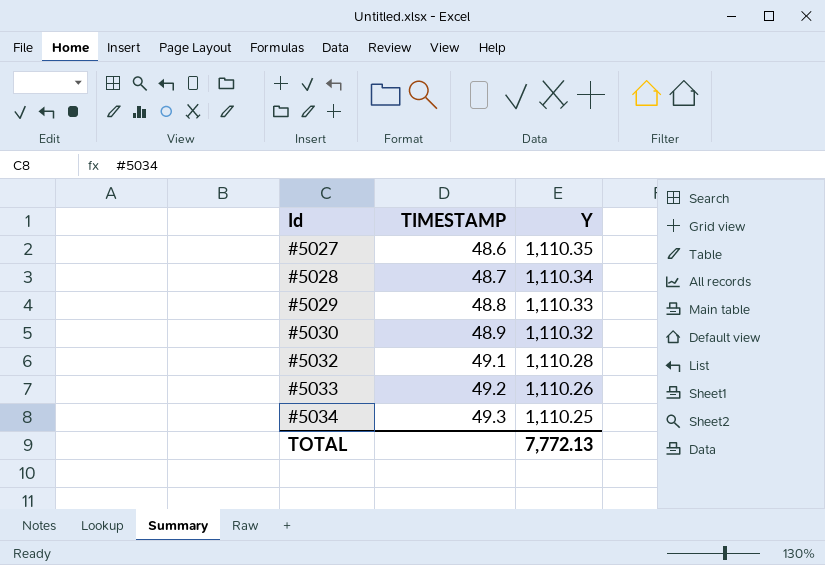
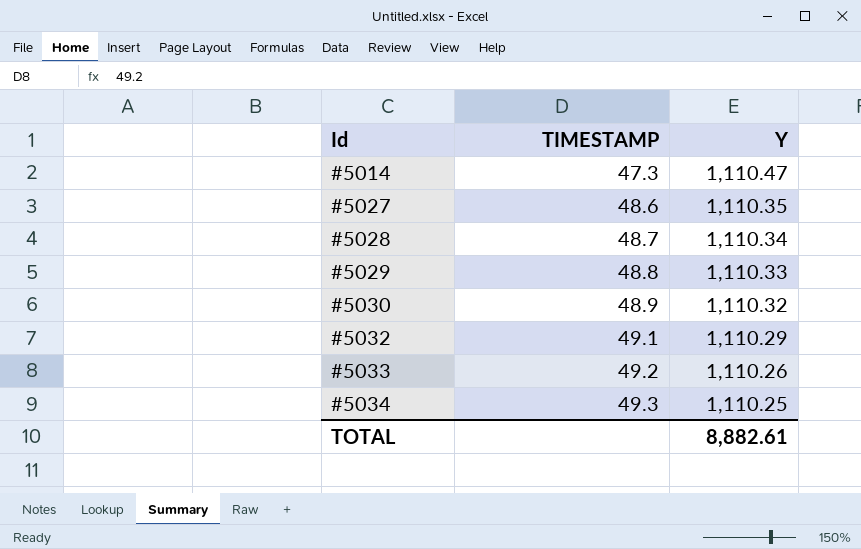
row #5014: none -> 47.3 | 1,110.47
#5032 | Y: 1,110.28 -> 1,110.29
TOTAL | Y: 7,772.13 -> 8,882.61

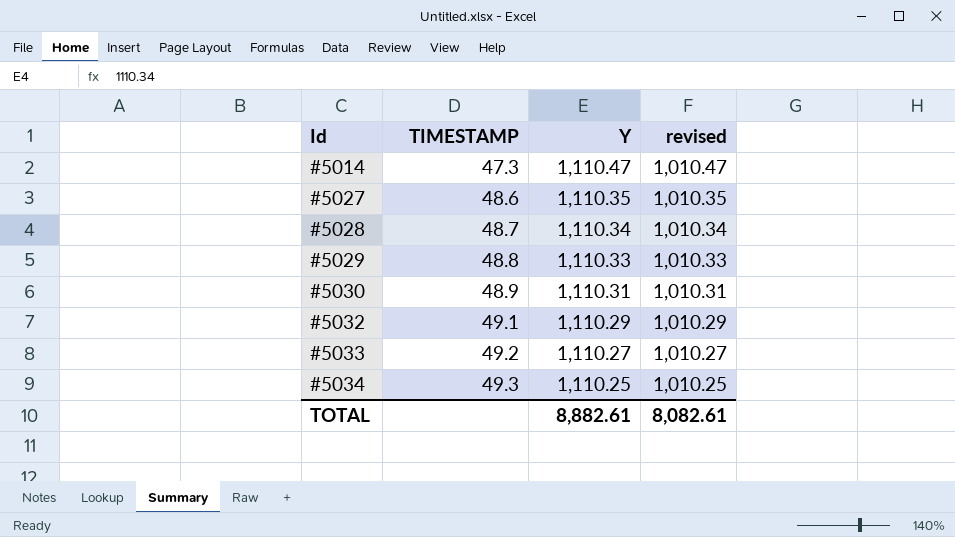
column revised | formula: none -> [Y] - 100
#5030 | Y: 1,110.32 -> 1,110.31
#5033 | Y: 1,110.26 -> 1,110.27

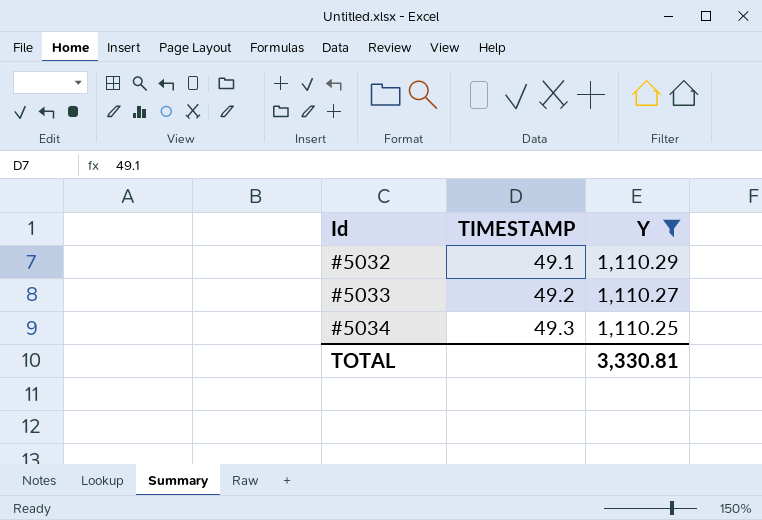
filter: none -> Y <= 1,110.29
column revised | formula: [Y] - 100 -> none
TOTAL | Y: 8,882.61 -> 3,330.81

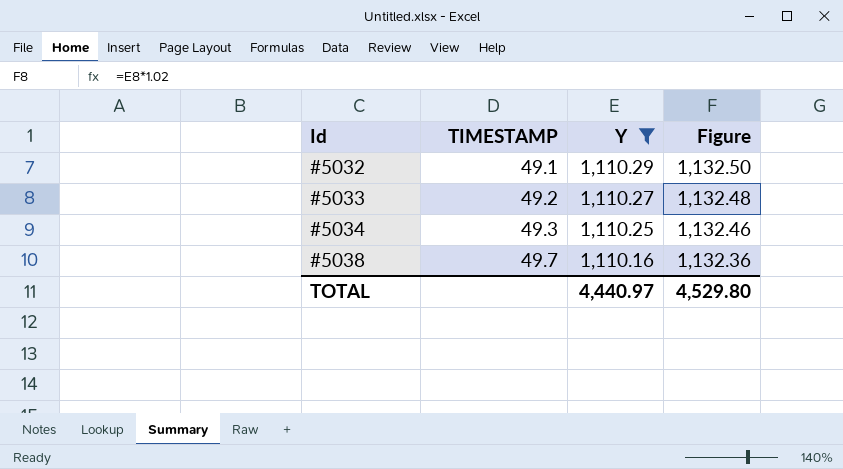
column Figure | formula: none -> [Y] * 1.02
row #5038: none -> 49.7 | 1,110.16 | 1,132.36
TOTAL | Y: 3,330.81 -> 4,440.97

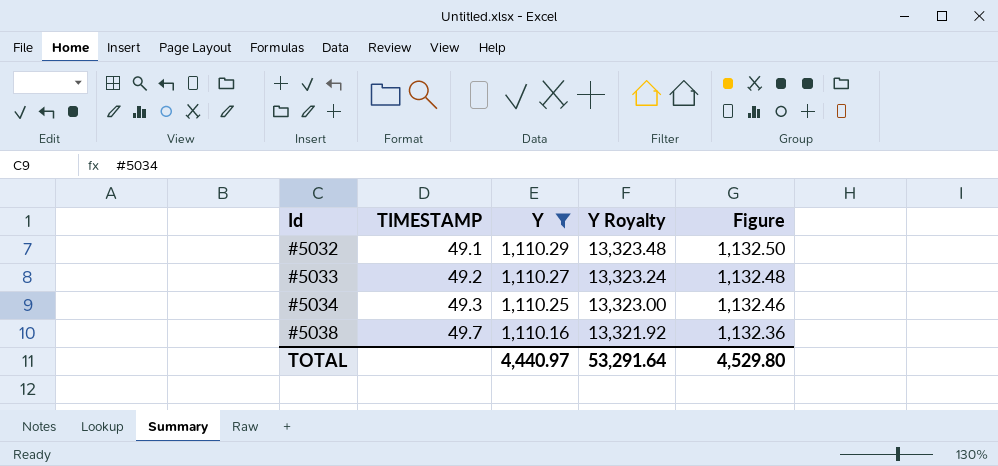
column Y Royalty | formula: none -> [Y] * 12

